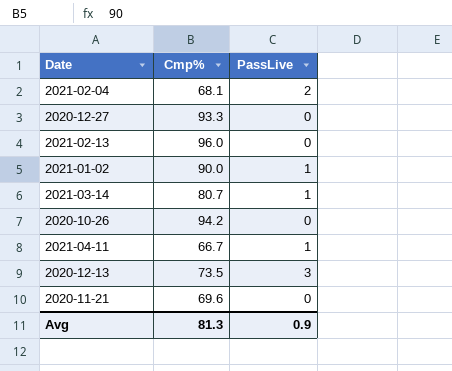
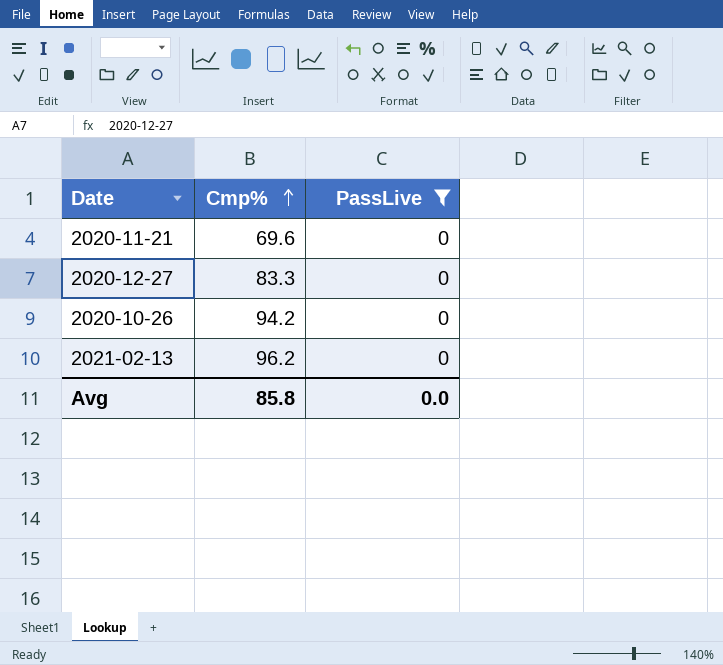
filter: none -> PassLive = 0
row order: none -> Cmp% ascending
2020-12-27 | Cmp%: 93.3 -> 83.3
2021-02-13 | Cmp%: 96.0 -> 96.2
Avg | Cmp%: 81.3 -> 85.8
Avg | PassLive: 0.9 -> 0.0

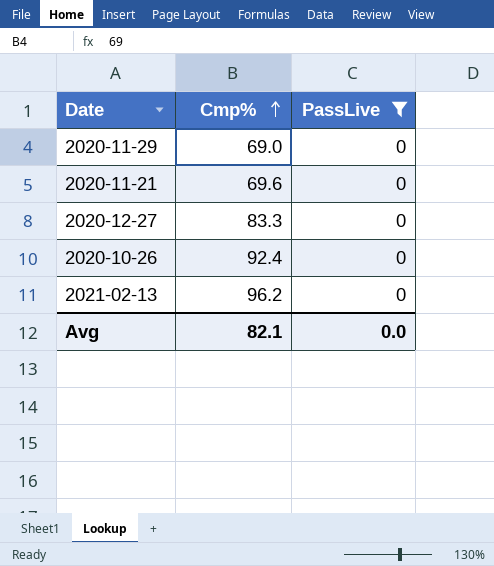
row 2020-11-29: none -> 69.0 | 0
2020-10-26 | Cmp%: 94.2 -> 92.4
Avg | Cmp%: 85.8 -> 82.1

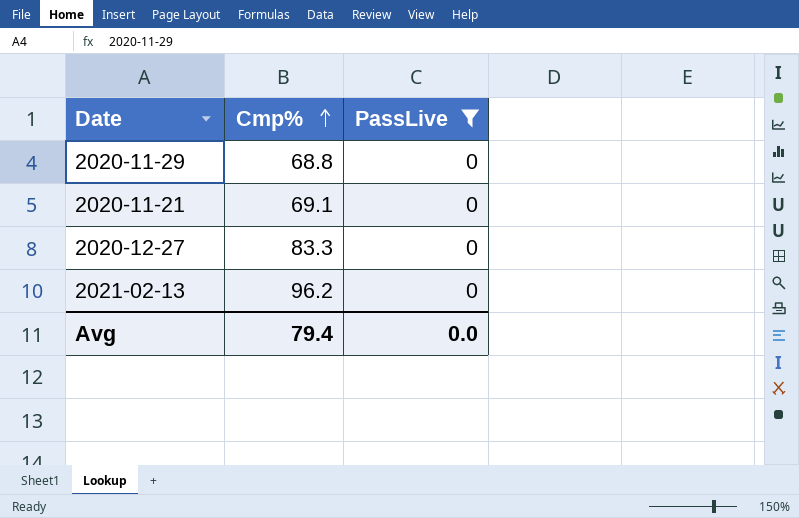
row 2020-10-26: 92.4 | 0 -> none
2020-11-29 | Cmp%: 69.0 -> 68.8
2020-11-21 | Cmp%: 69.6 -> 69.1
Avg | Cmp%: 82.1 -> 79.4

